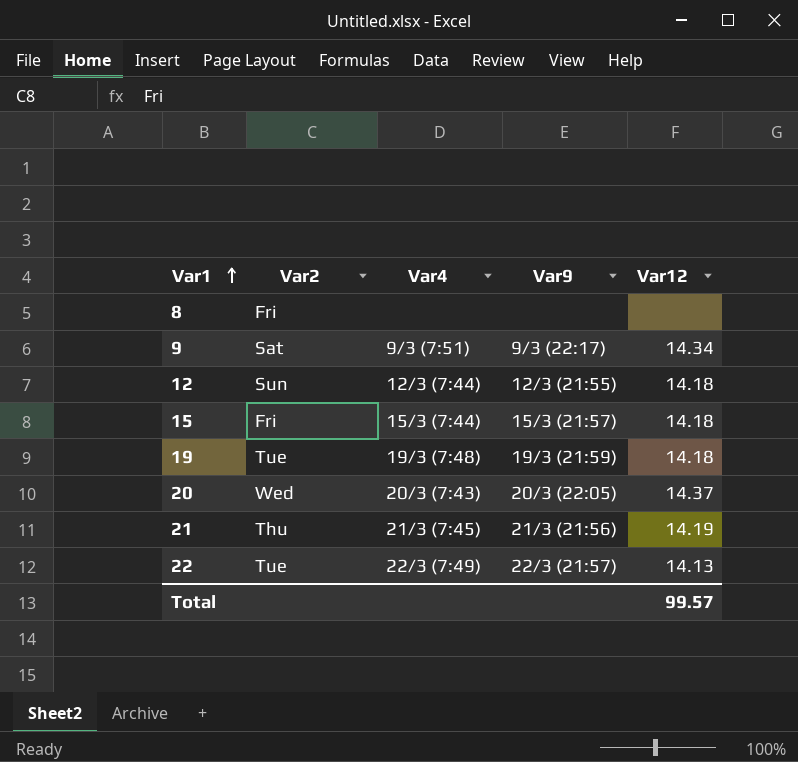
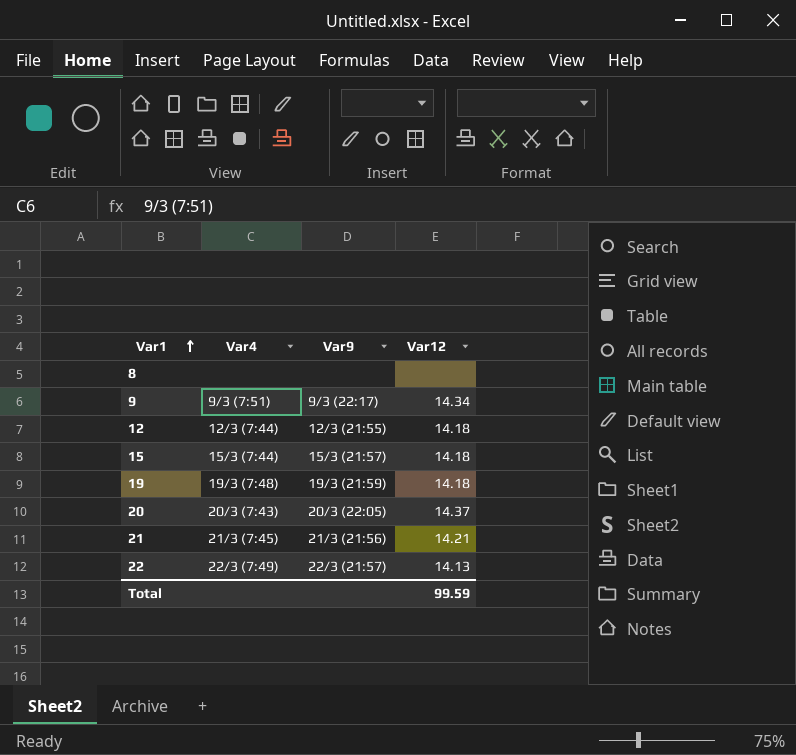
column Var2 | position: 2 -> none
21 | Var12: 14.19 -> 14.21
Total | Var12: 99.57 -> 99.59

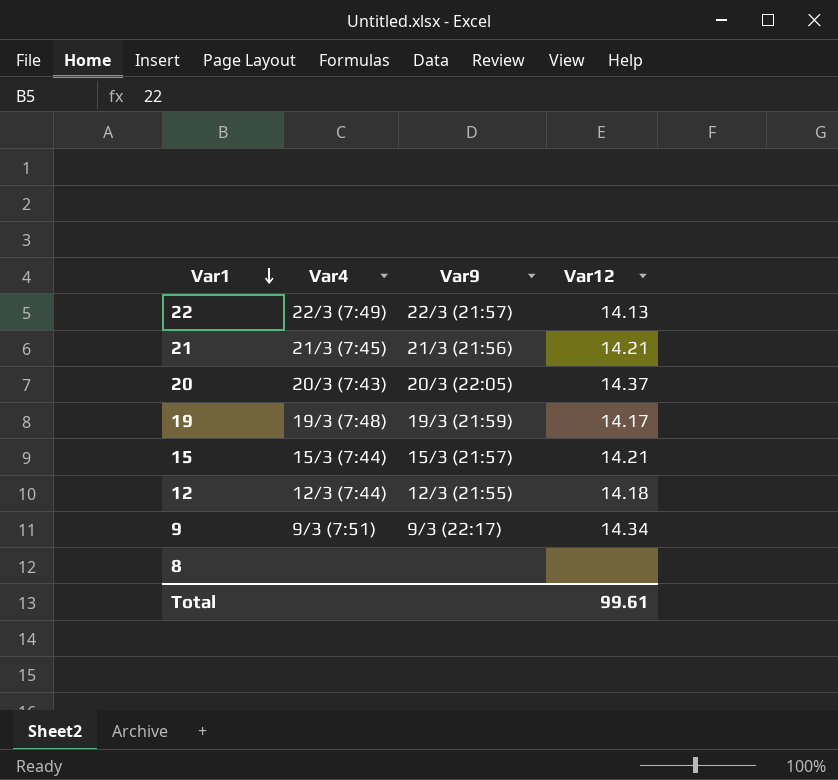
row order: Var1 ascending -> Var1 descending
19 | Var12: 14.18 -> 14.17
15 | Var12: 14.18 -> 14.21
Total | Var12: 99.59 -> 99.61

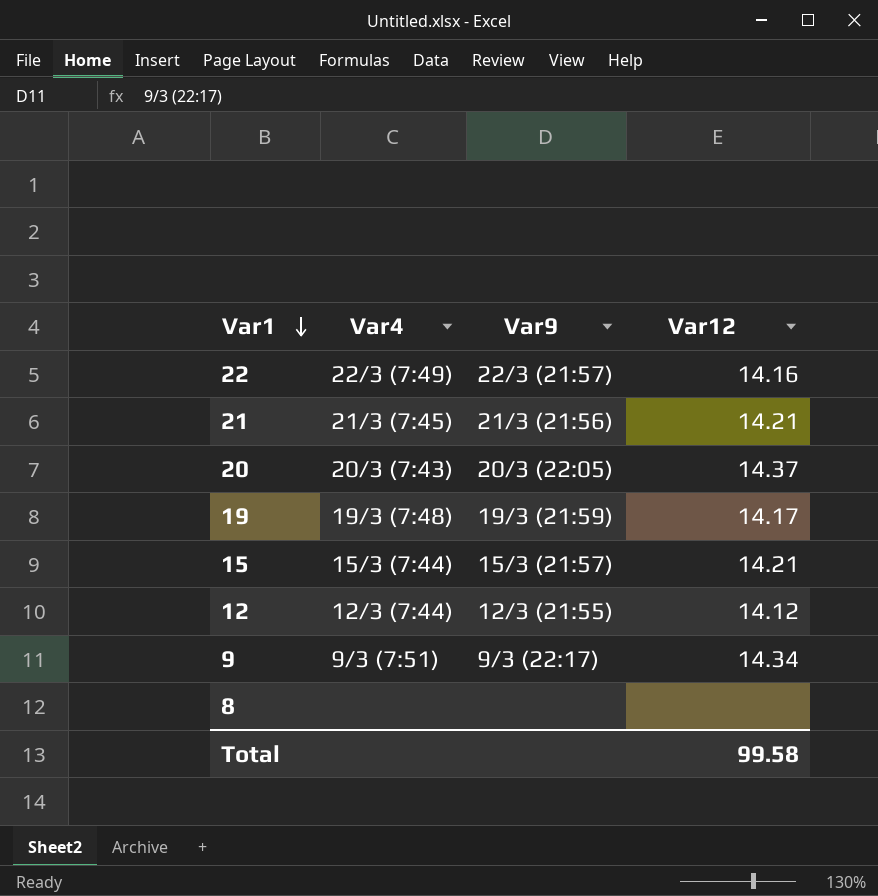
22 | Var12: 14.13 -> 14.16
12 | Var12: 14.18 -> 14.12
Total | Var12: 99.61 -> 99.58

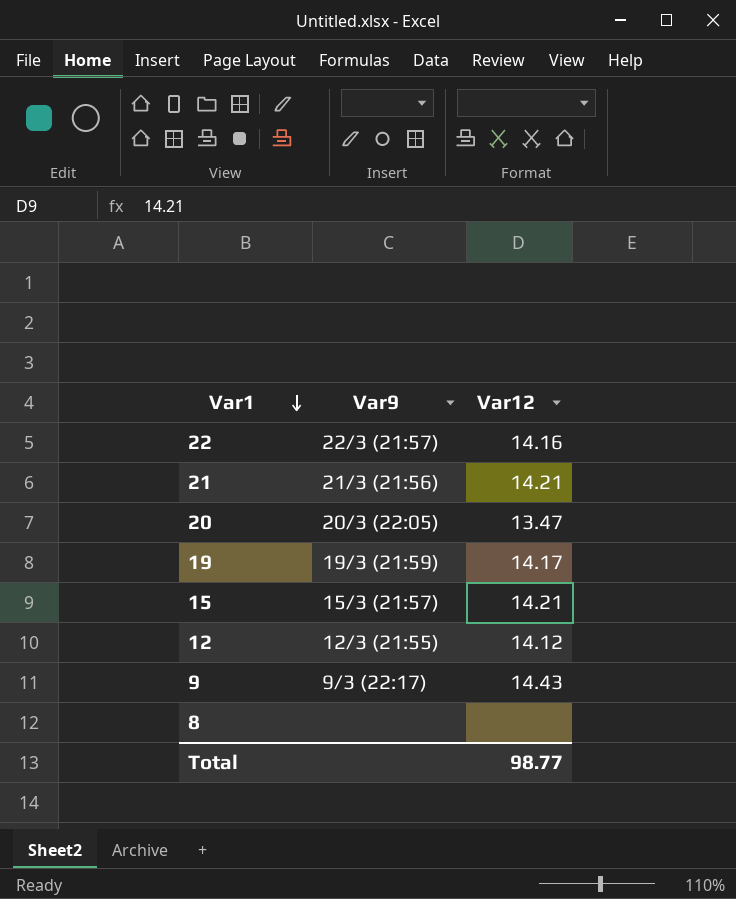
column Var4 | position: 2 -> none
20 | Var12: 14.37 -> 13.47
9 | Var12: 14.34 -> 14.43
Total | Var12: 99.58 -> 98.77

